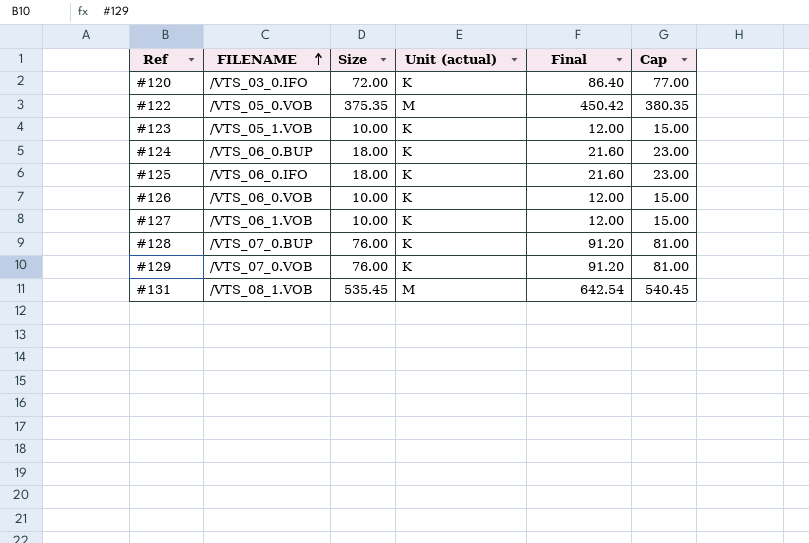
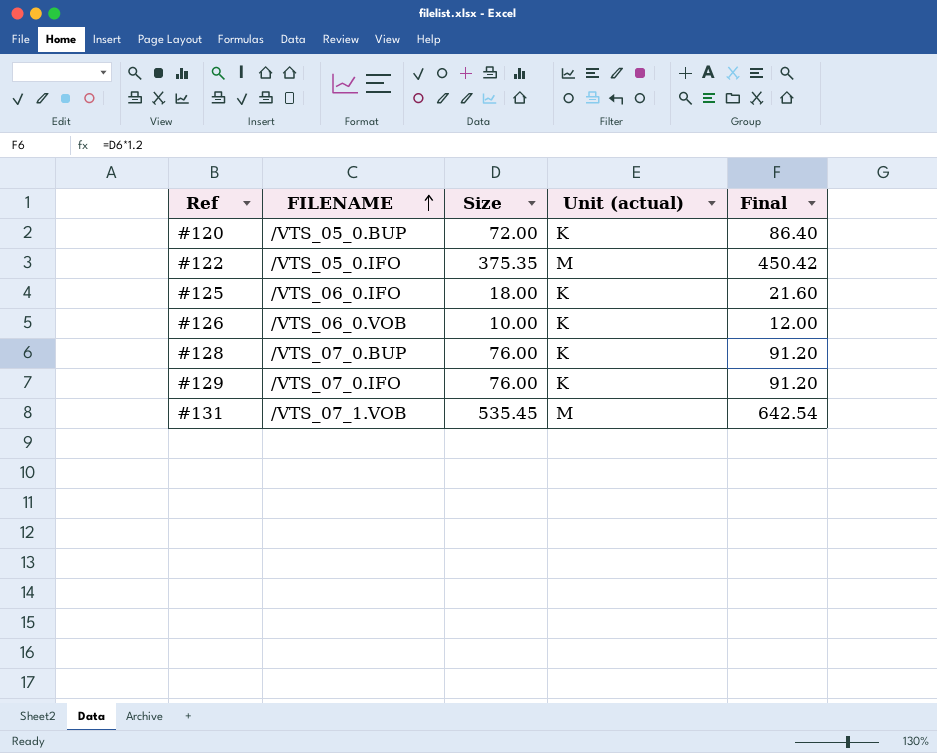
column Cap | formula: [Size] + 5 -> none
row #123: /VTS_05_1.VOB | 10.00 | K | 12.00 | 15.00 -> none
row #124: /VTS_06_0.BUP | 18.00 | K | 21.60 | 23.00 -> none
row #127: /VTS_06_1.VOB | 10.00 | K | 12.00 | 15.00 -> none
#120 | FILENAME: /VTS_03_0.IFO -> /VTS_05_0.BUP
#122 | FILENAME: /VTS_05_0.VOB -> /VTS_05_0.IFO
#129 | FILENAME: /VTS_07_0.VOB -> /VTS_07_0.IFO
#131 | FILENAME: /VTS_08_1.VOB -> /VTS_07_1.VOB

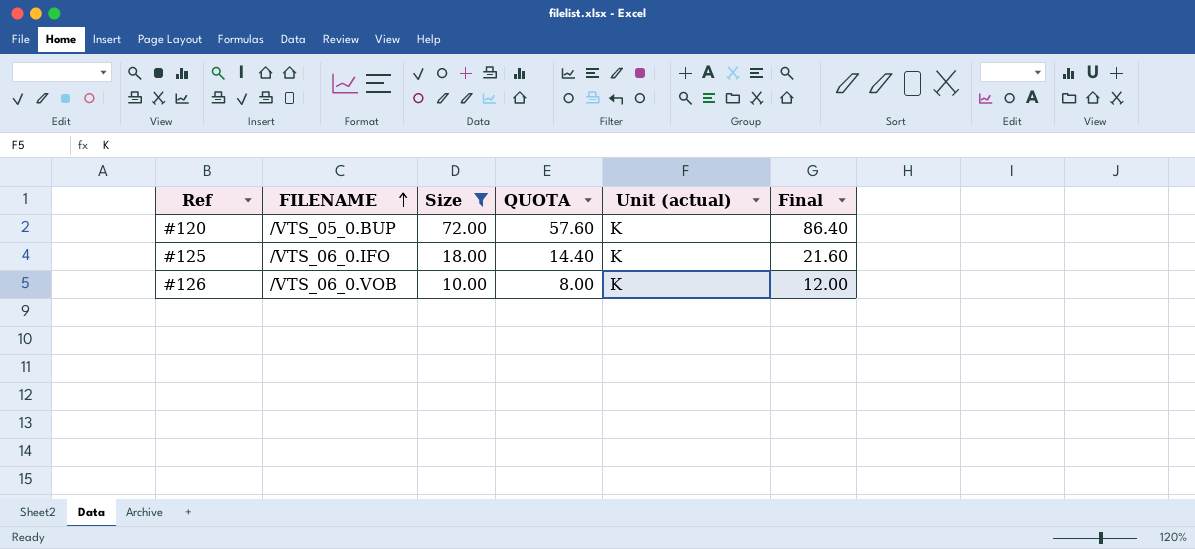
filter: none -> Size <= 72.00
column QUOTA | formula: none -> [Size] * 0.8

